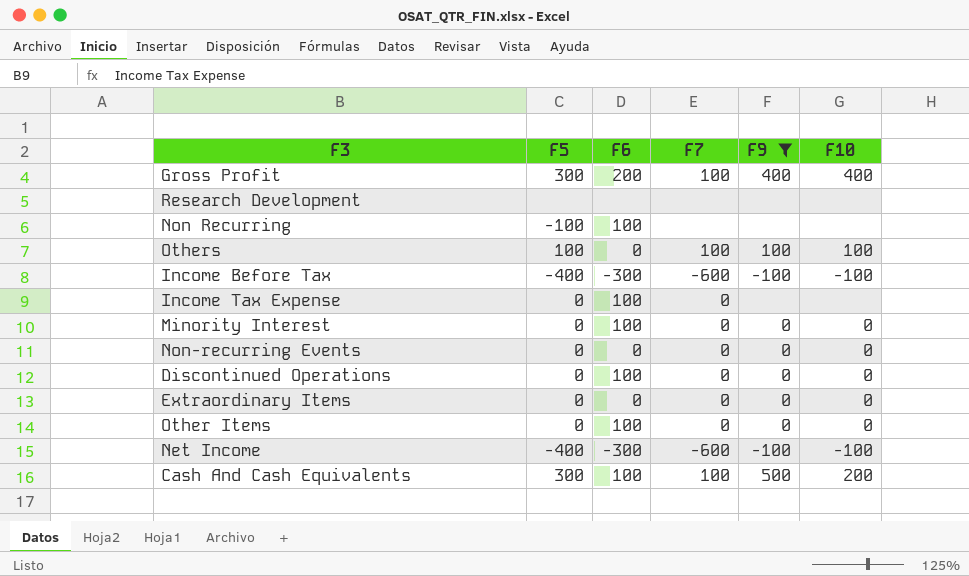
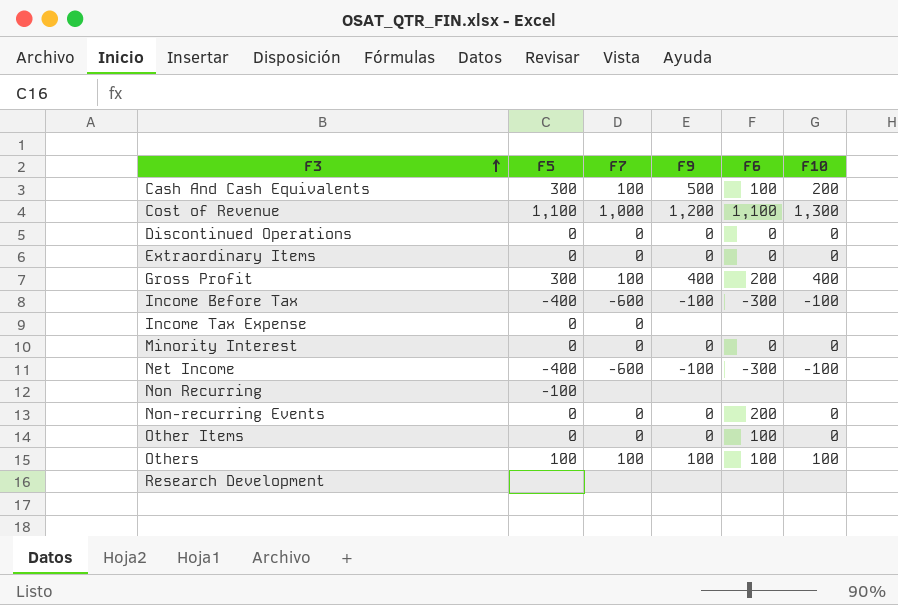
filter: F9 != 1,200 -> none
row order: none -> F3 ascending
column F6 | position: 3 -> 5
Discontinued Operations | F6: 100 -> 0
Income Tax Expense | F6: 100 -> none
Minority Interest | F6: 100 -> 0
Non Recurring | F6: 100 -> none
Non-recurring Events | F6: 0 -> 200
Others | F6: 0 -> 100

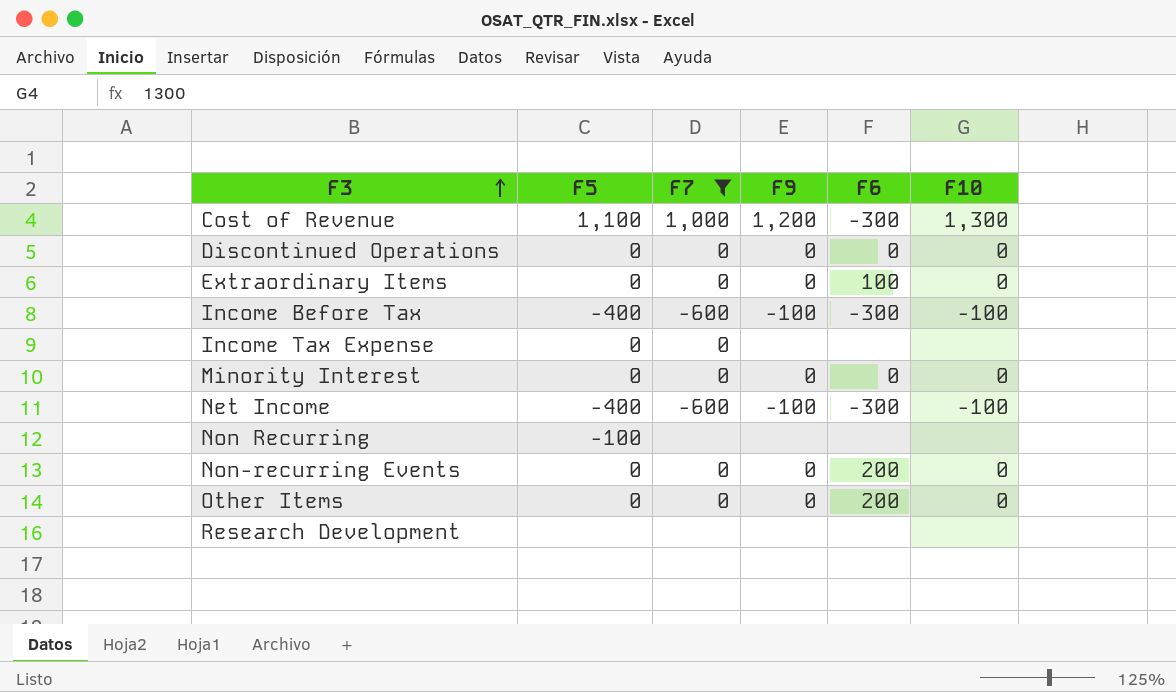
filter: none -> F7 != 100
Cost of Revenue | F6: 1,100 -> -300
Extraordinary Items | F6: 0 -> 100
Other Items | F6: 100 -> 200

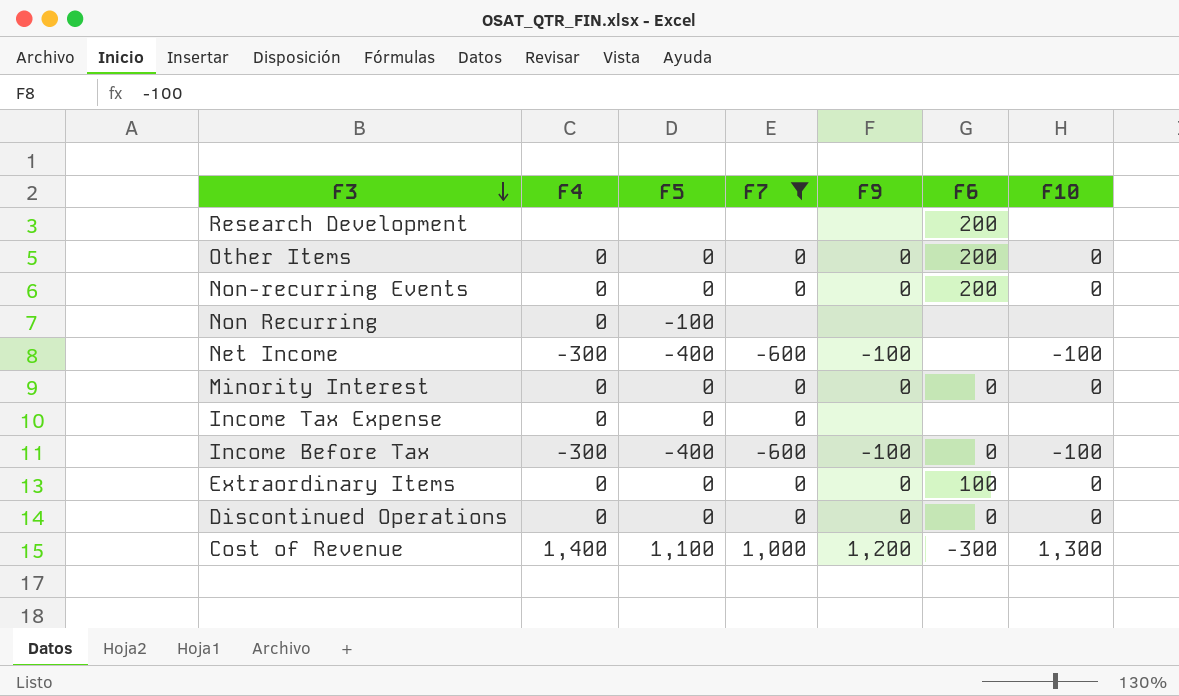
row order: F3 ascending -> F3 descending
column F4 | position: none -> 2
Research Development | F6: none -> 200
Net Income | F6: -300 -> none
Income Before Tax | F6: -300 -> 0

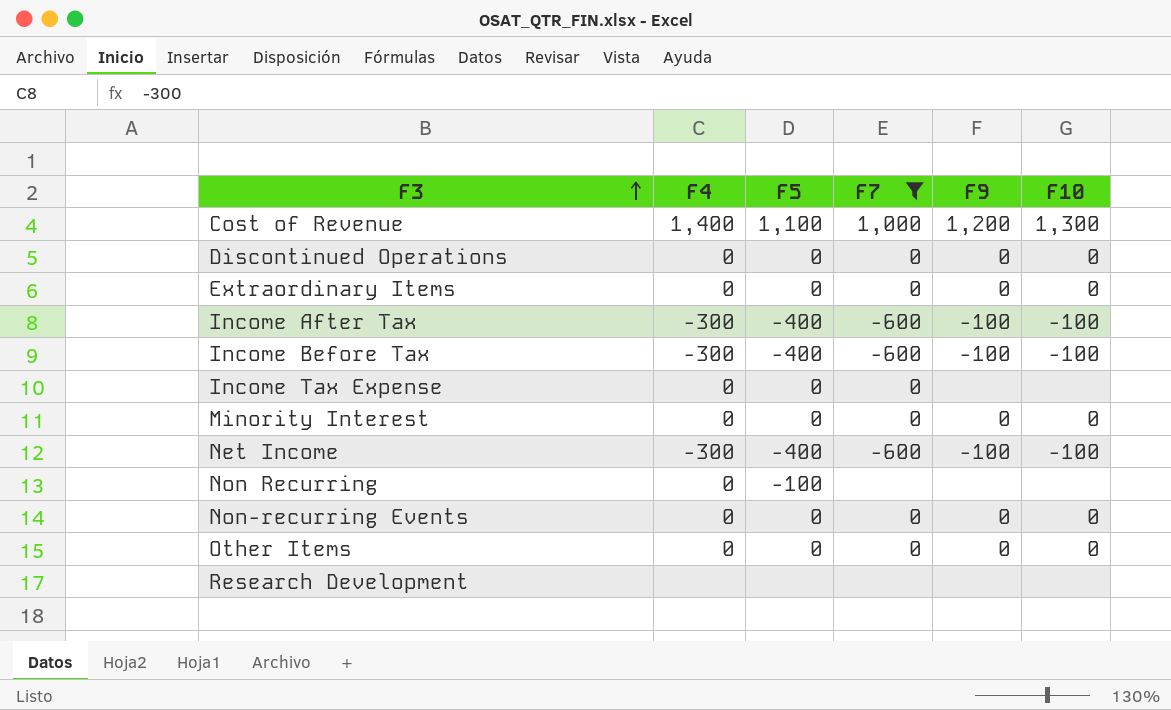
row order: F3 descending -> F3 ascending
column F6 | position: 6 -> none
row Income After Tax: none -> -300 | -400 | -600 | -100 | -100

